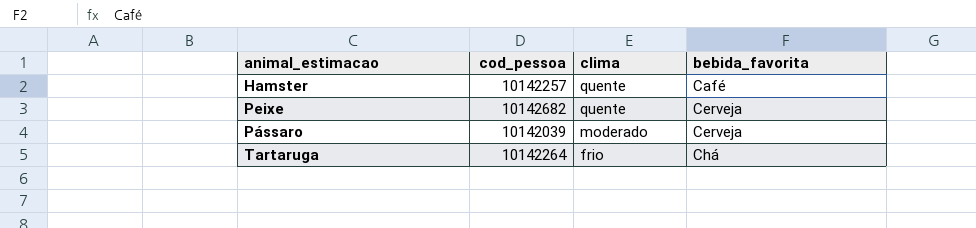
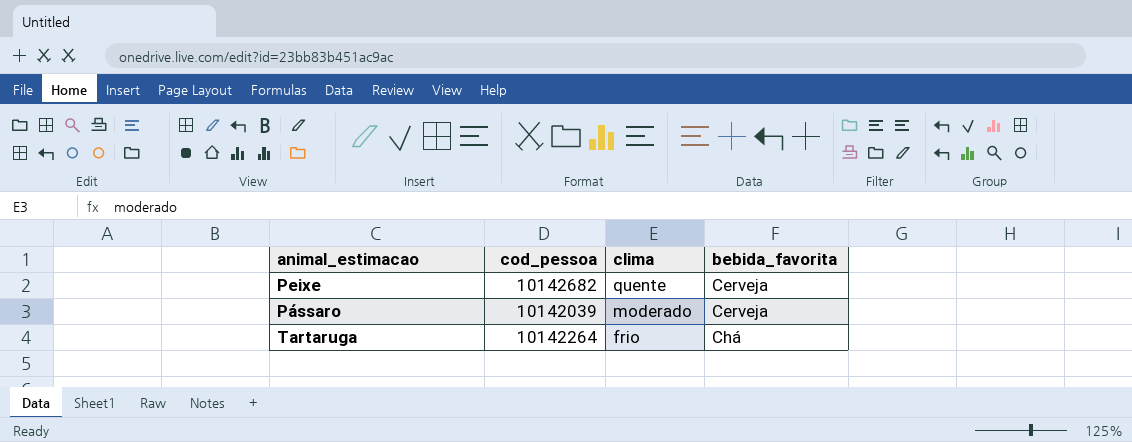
row Hamster: 10142257 | quente | Café -> none

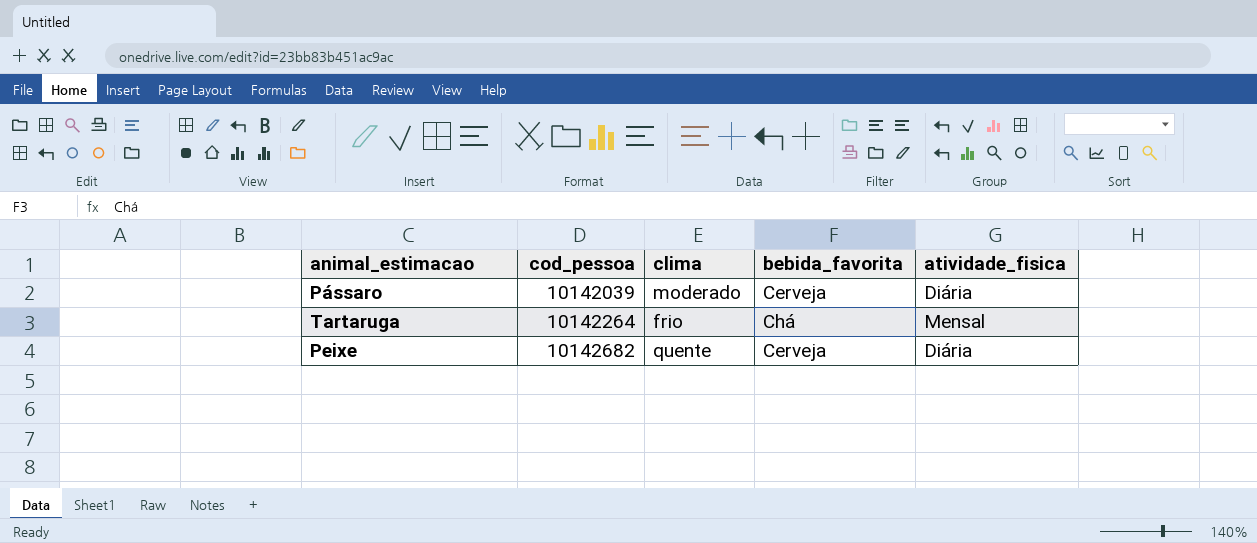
row order: clima descending -> cod_pessoa ascending
column atividade_fisica | position: none -> 5

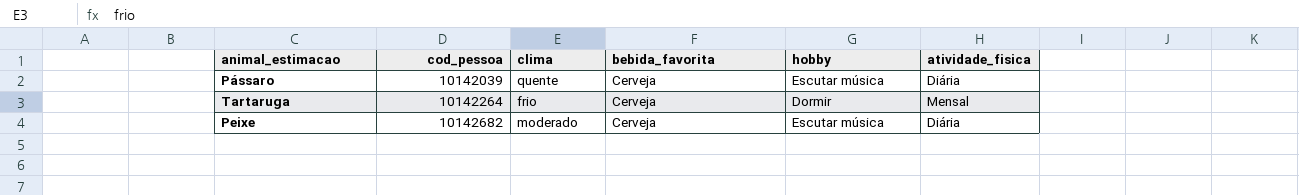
column hobby | position: none -> 5
Pássaro | clima: moderado -> quente
Tartaruga | bebida_favorita: Chá -> Cerveja
Peixe | clima: quente -> moderado

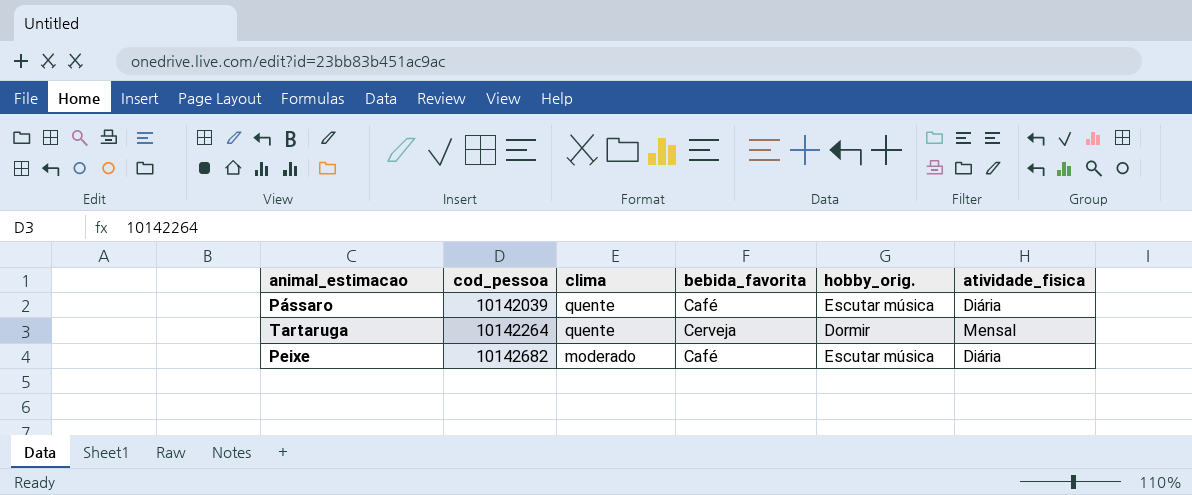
column name: hobby -> hobby_orig.
Pássaro | bebida_favorita: Cerveja -> Café
Tartaruga | clima: frio -> quente
Peixe | bebida_favorita: Cerveja -> Café

